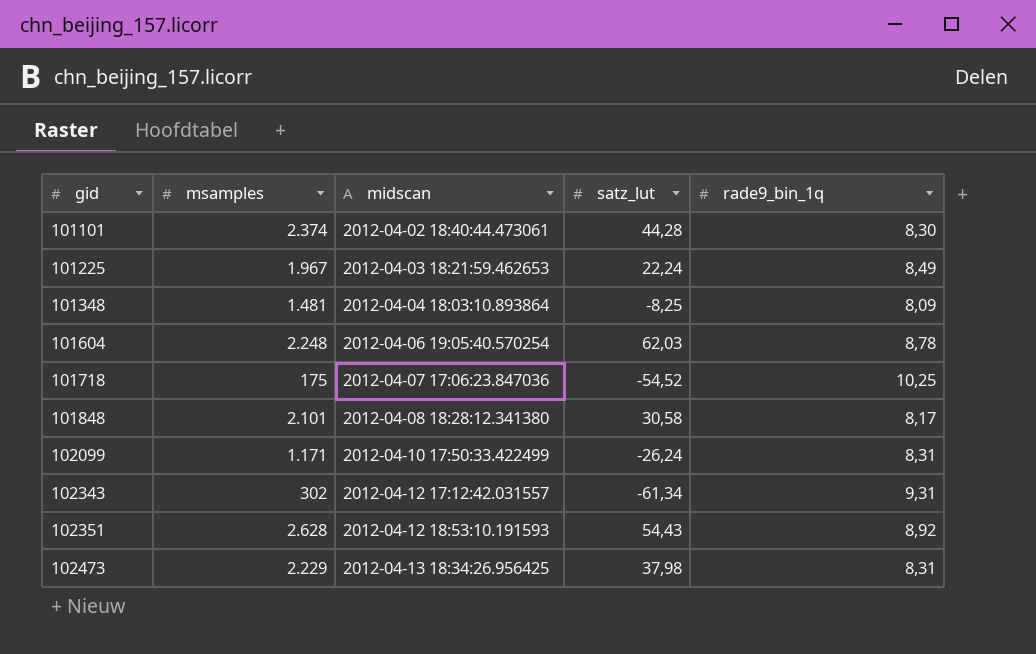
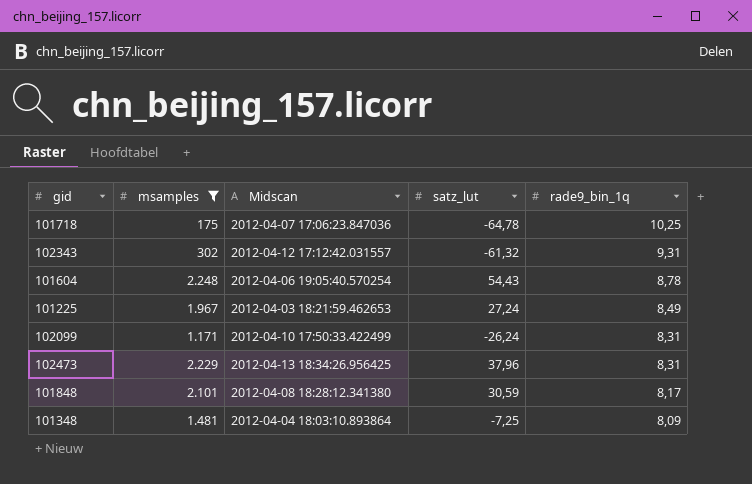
filter: none -> msamples <= 2.248
row order: gid ascending -> rade9_bin_1q descending
column name: midscan -> Midscan
101718 | satz_lut: -54,52 -> -64,78
102343 | satz_lut: -61,34 -> -61,32
101604 | satz_lut: 62,03 -> 54,43
101225 | satz_lut: 22,24 -> 27,24
102473 | satz_lut: 37,98 -> 37,96
101848 | satz_lut: 30,58 -> 30,59
101348 | satz_lut: -8,25 -> -7,25

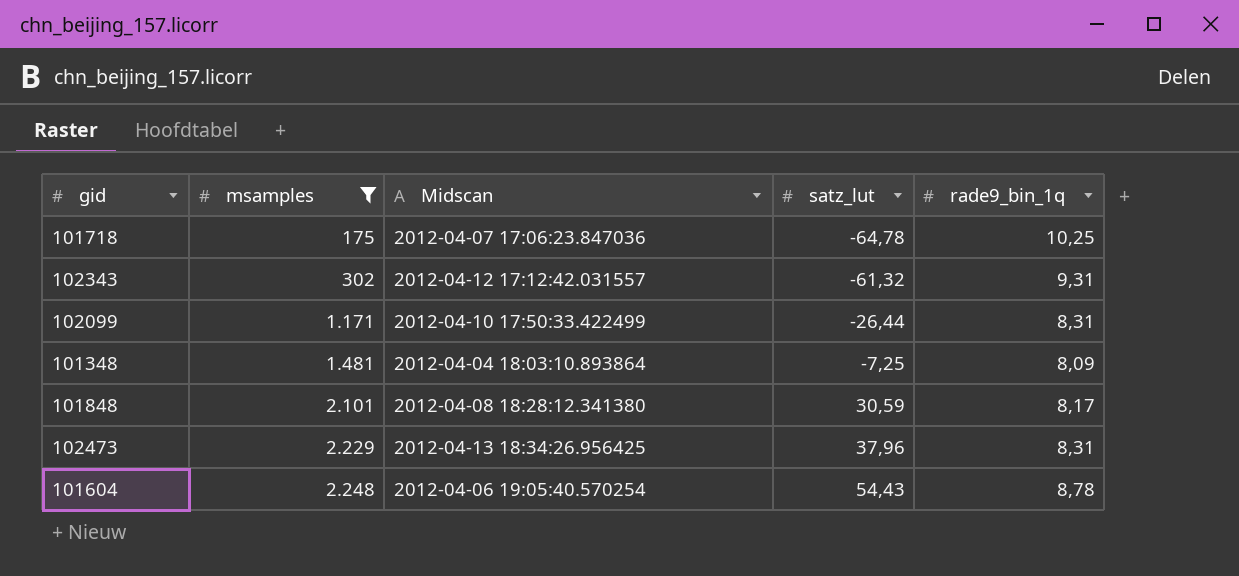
row order: rade9_bin_1q descending -> msamples ascending
row 101225: 1.967 | 2012-04-03 18:21:59.462653 | 27,24 | 8,49 -> none
102099 | satz_lut: -26,24 -> -26,44

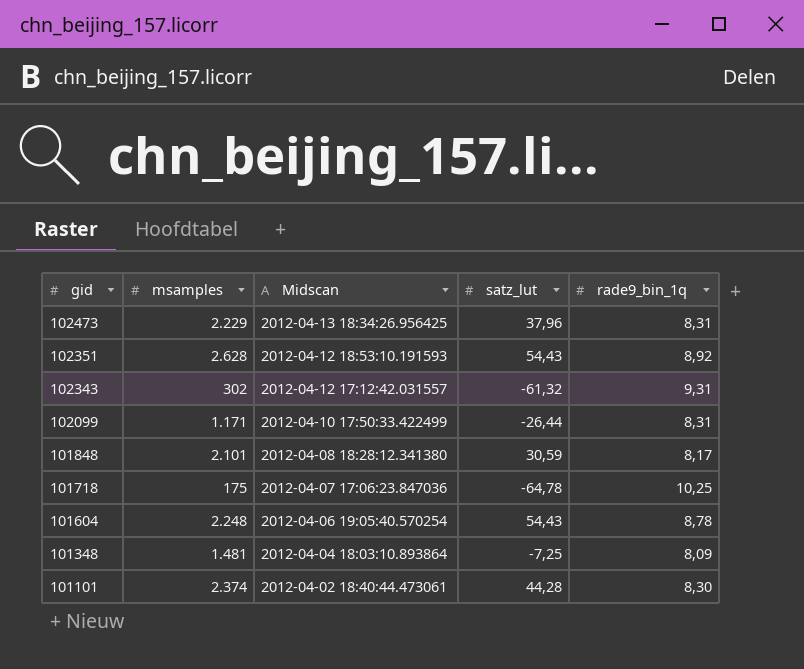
filter: msamples <= 2.248 -> none
row order: msamples ascending -> gid descending

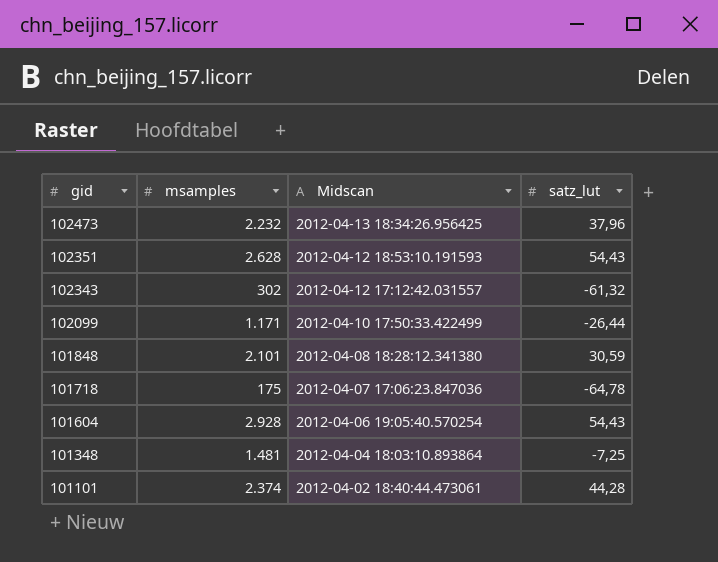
column rade9_bin_1q | position: 5 -> none
102473 | msamples: 2.229 -> 2.232
101604 | msamples: 2.248 -> 2.928

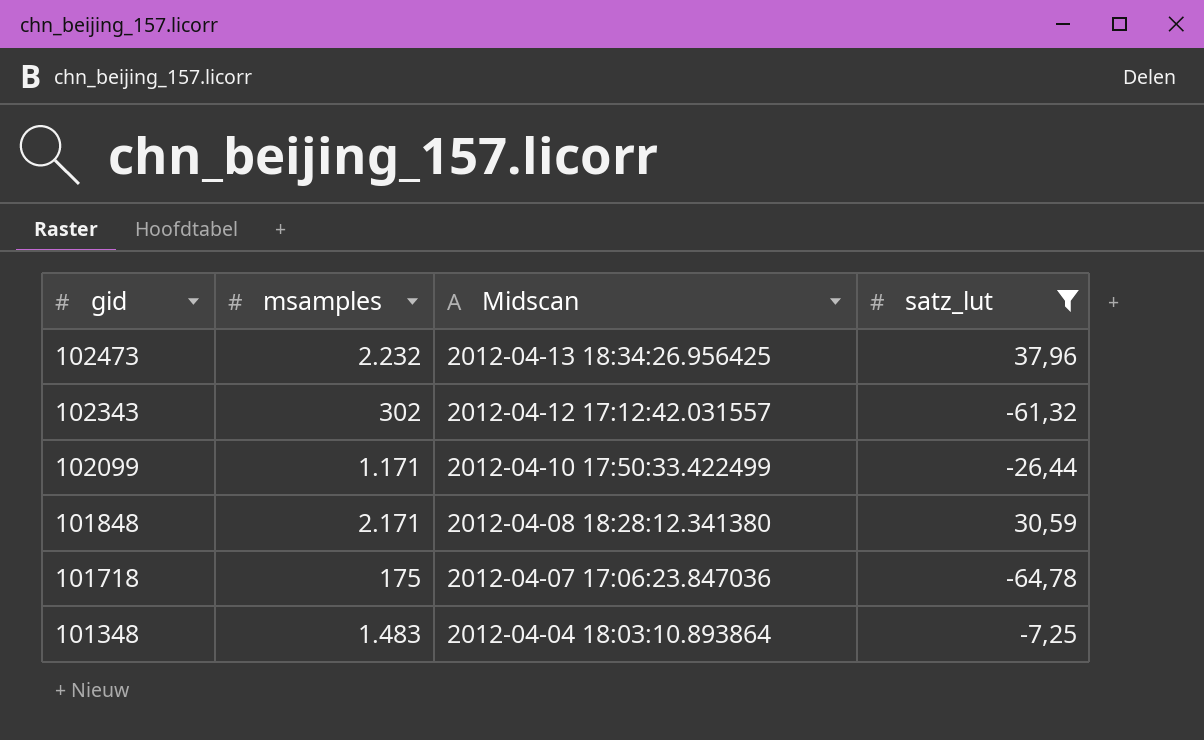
filter: none -> satz_lut <= 37,96
101848 | msamples: 2.101 -> 2.171
101348 | msamples: 1.481 -> 1.483

